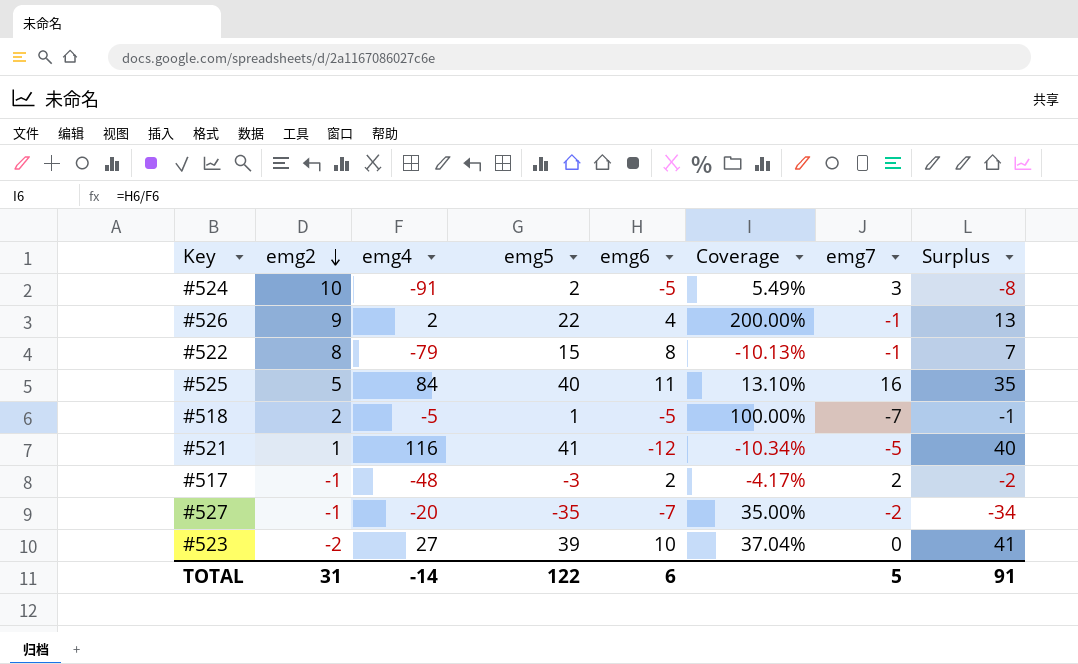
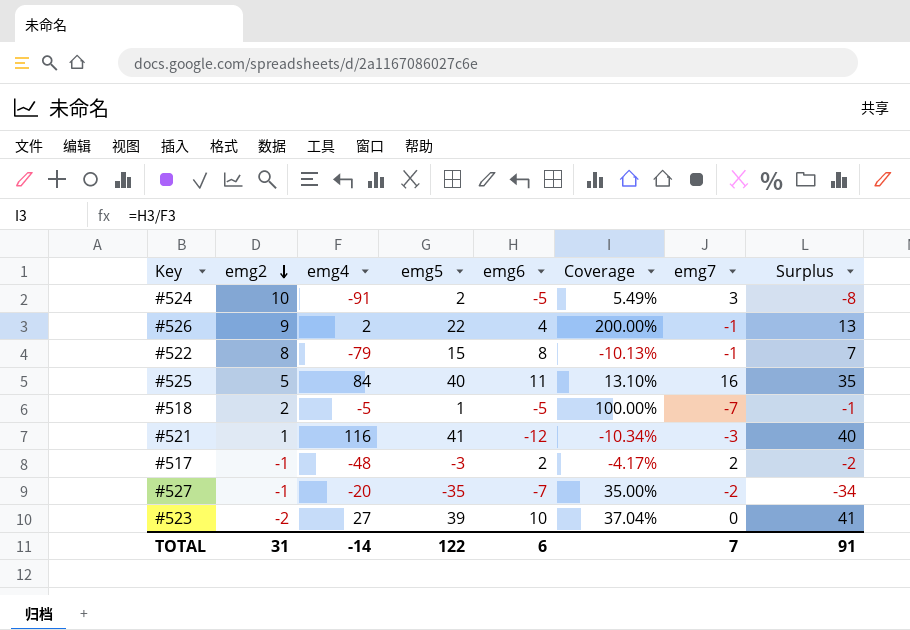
#521 | emg7: -5 -> -3
TOTAL | emg7: 5 -> 7

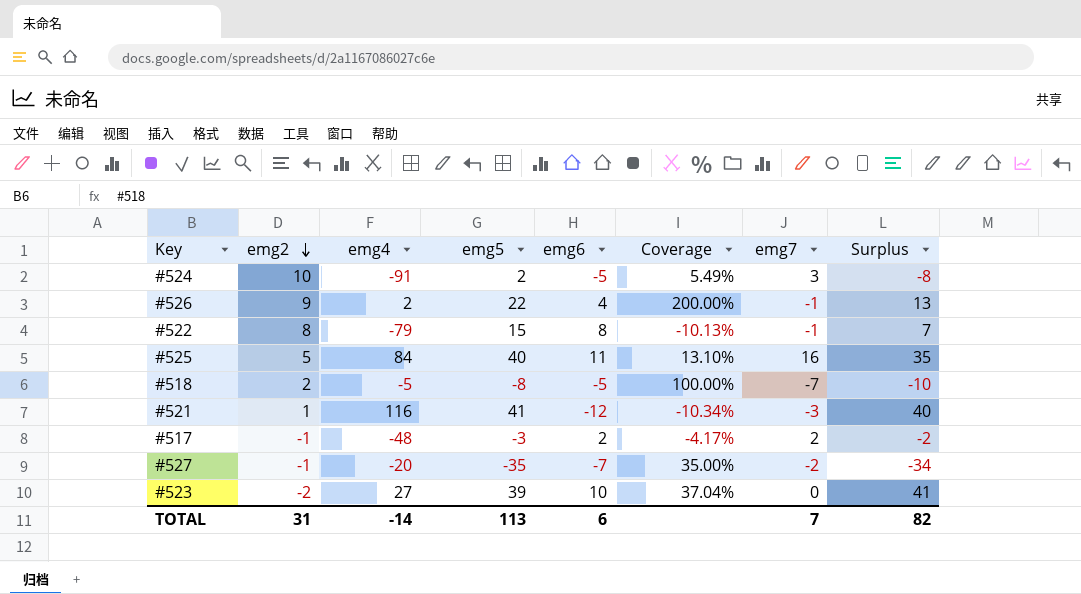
#518 | emg5: 1 -> -8
#518 | Surplus: -1 -> -10
TOTAL | emg5: 122 -> 113
TOTAL | Surplus: 91 -> 82

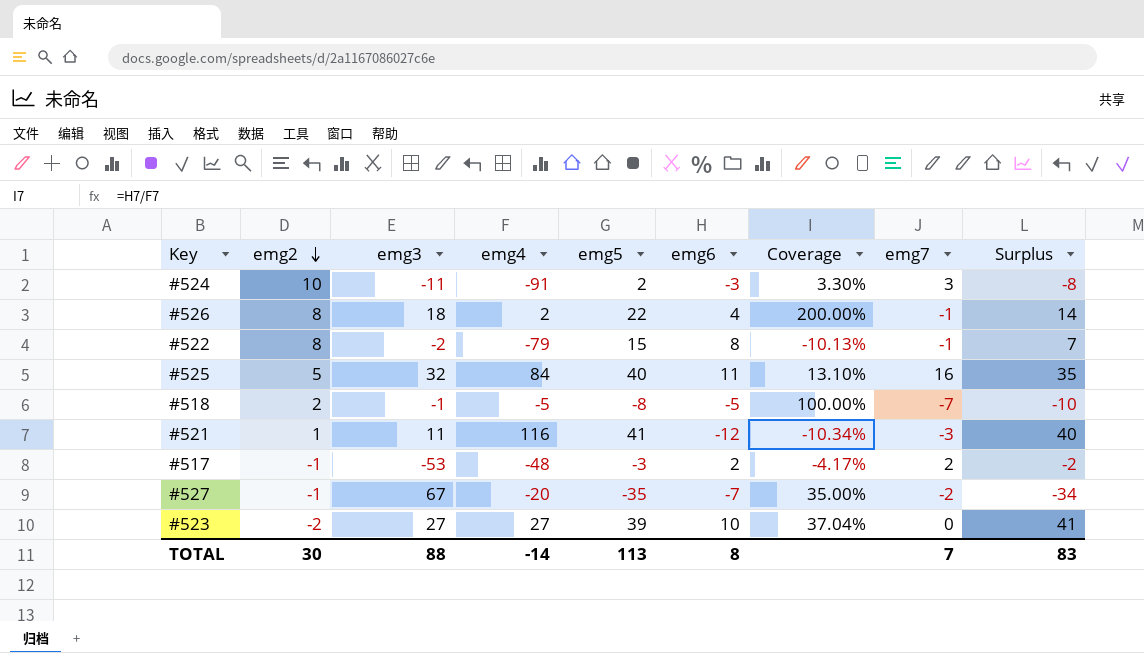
column emg3 | position: none -> 3
#524 | emg6: -5 -> -3
#524 | Coverage: 5.49% -> 3.30%
#526 | emg2: 9 -> 8
#526 | Surplus: 13 -> 14
TOTAL | emg2: 31 -> 30
TOTAL | emg6: 6 -> 8
TOTAL | Surplus: 82 -> 83

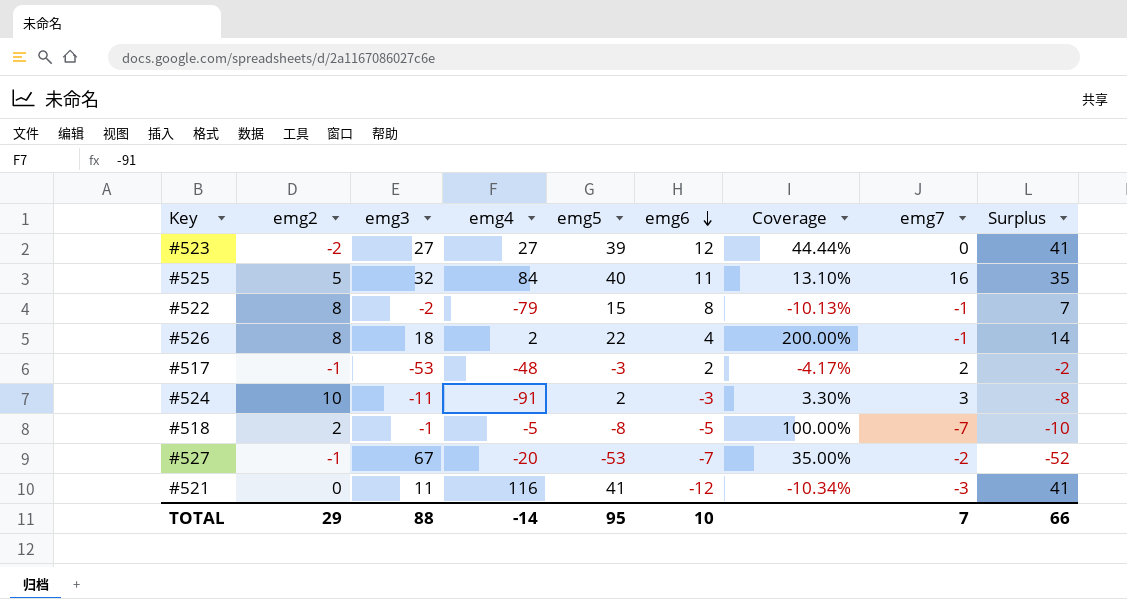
row order: emg2 descending -> emg6 descending
#523 | emg6: 10 -> 12
#523 | Coverage: 37.04% -> 44.44%
#527 | emg5: -35 -> -53
#527 | Surplus: -34 -> -52
#521 | emg2: 1 -> 0
#521 | Surplus: 40 -> 41
TOTAL | emg2: 30 -> 29
TOTAL | emg5: 113 -> 95
TOTAL | emg6: 8 -> 10
TOTAL | Surplus: 83 -> 66

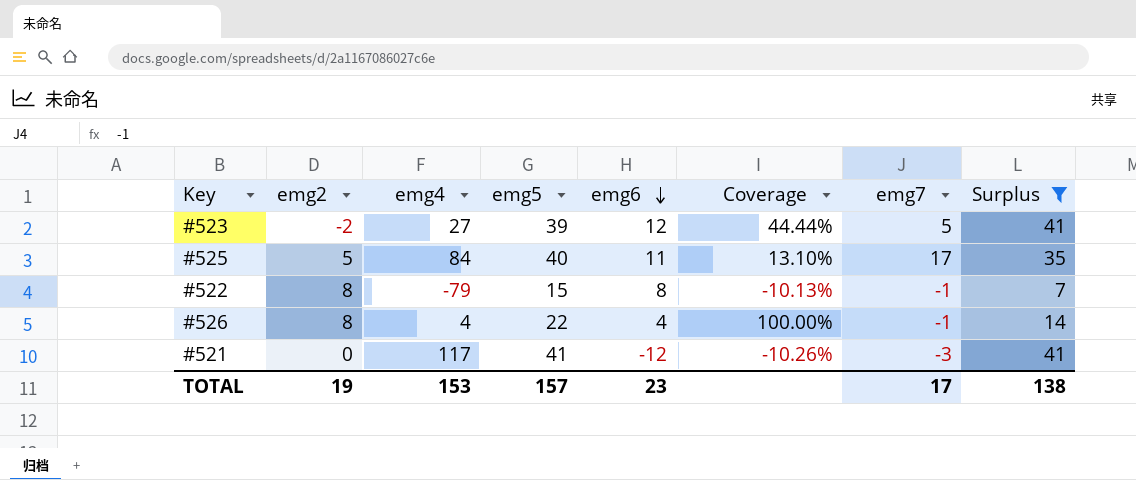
filter: none -> Surplus >= 7
column emg3 | position: 3 -> none
#523 | emg7: 0 -> 5
#525 | emg7: 16 -> 17
#526 | emg4: 2 -> 4
#526 | Coverage: 200.00% -> 100.00%
#521 | emg4: 116 -> 117
#521 | Coverage: -10.34% -> -10.26%
TOTAL | emg2: 29 -> 19
TOTAL | emg4: -14 -> 153
TOTAL | emg5: 95 -> 157
TOTAL | emg6: 10 -> 23
TOTAL | emg7: 7 -> 17
TOTAL | Surplus: 66 -> 138

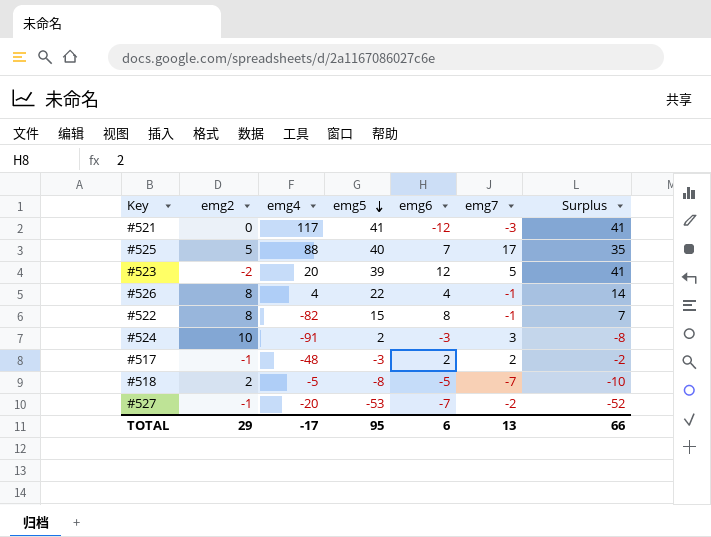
filter: Surplus >= 7 -> none
row order: emg6 descending -> emg5 descending
column Coverage | formula: [emg6] / [emg4] -> none
#525 | emg4: 84 -> 88
#525 | emg6: 11 -> 7
#523 | emg4: 27 -> 20
#522 | emg4: -79 -> -82
TOTAL | emg2: 19 -> 29
TOTAL | emg4: 153 -> -17
TOTAL | emg5: 157 -> 95
TOTAL | emg6: 23 -> 6
TOTAL | emg7: 17 -> 13
TOTAL | Surplus: 138 -> 66

